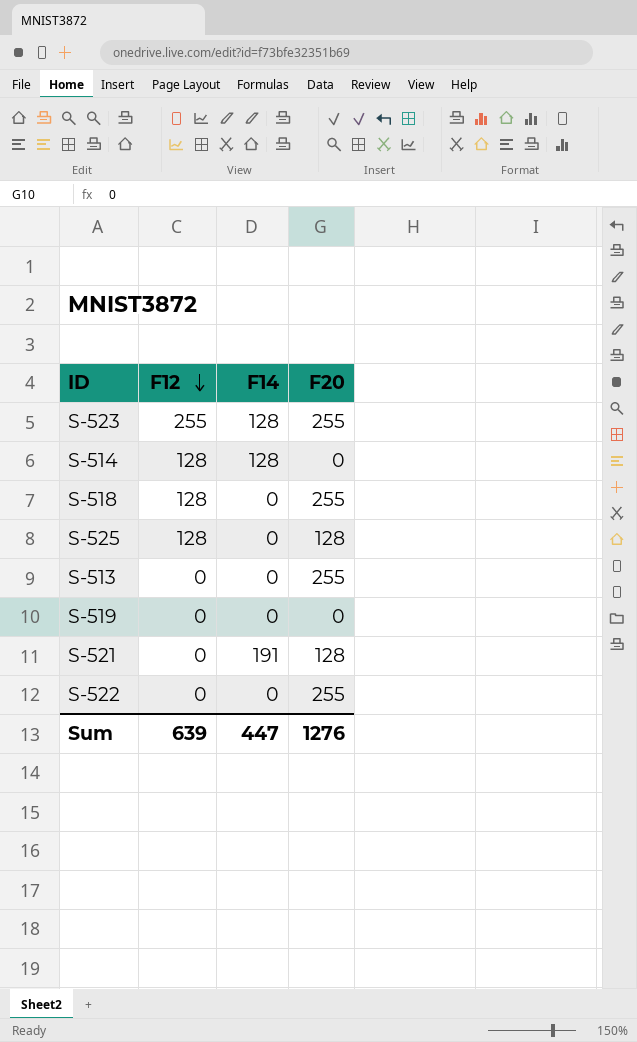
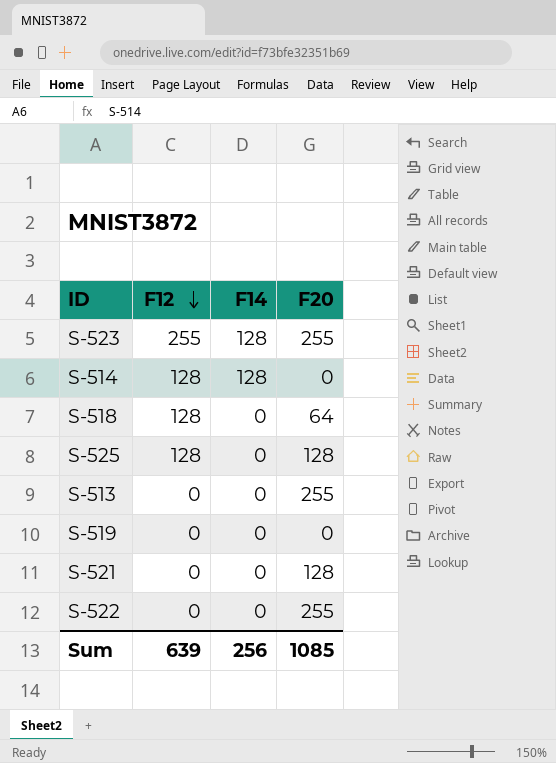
S-518 | F20: 255 -> 64
S-521 | F14: 191 -> 0
Sum | F14: 447 -> 256
Sum | F20: 1276 -> 1085

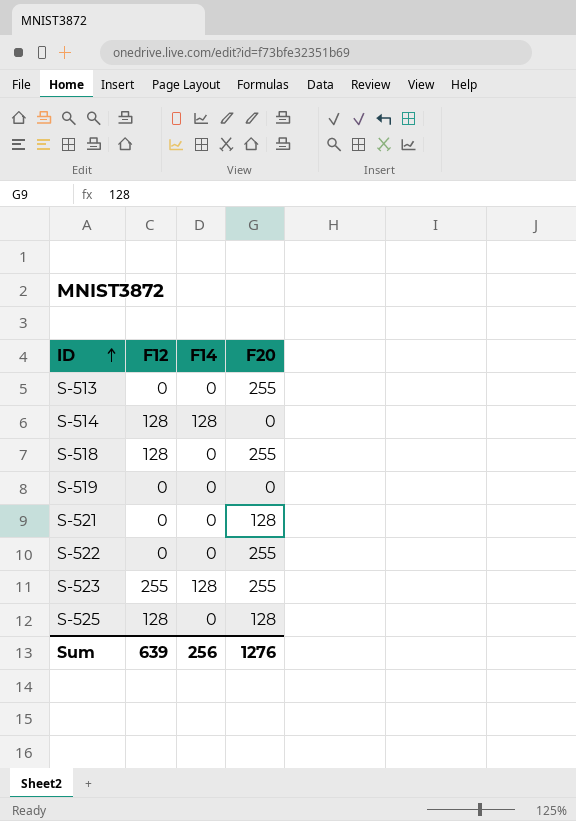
row order: F12 descending -> ID ascending
S-518 | F20: 64 -> 255
Sum | F20: 1085 -> 1276

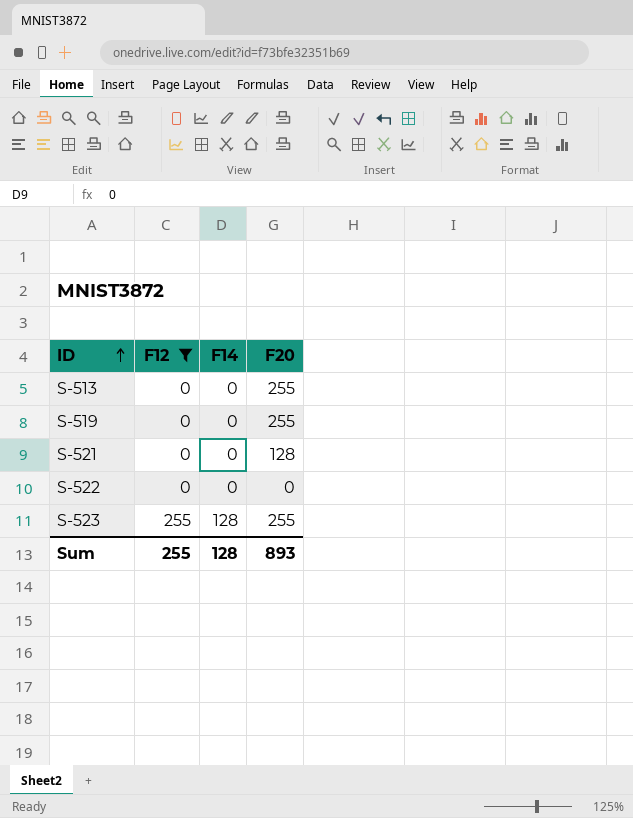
filter: none -> F12 != 128
S-519 | F20: 0 -> 255
S-522 | F20: 255 -> 0
Sum | F12: 639 -> 255
Sum | F14: 256 -> 128
Sum | F20: 1276 -> 893

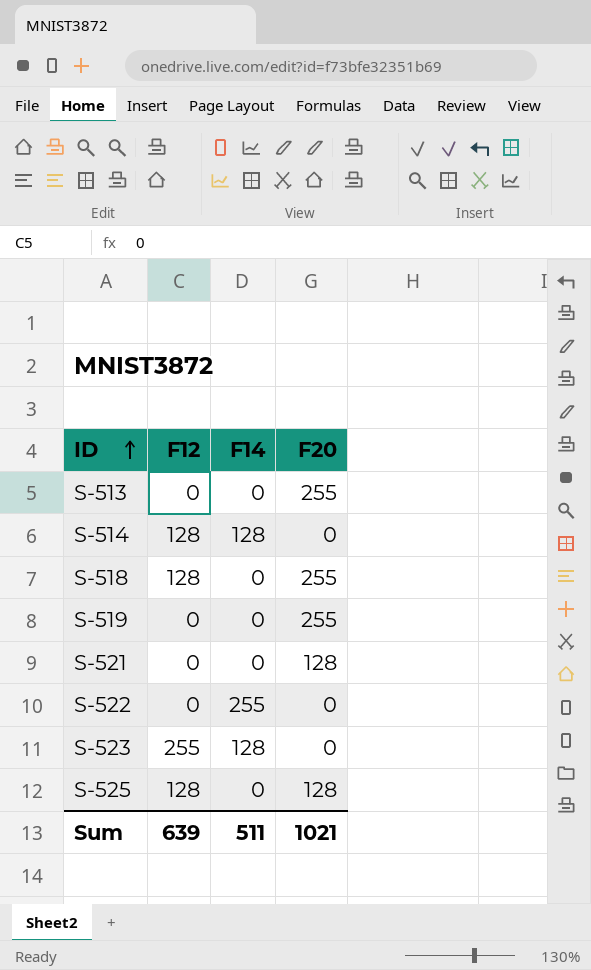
filter: F12 != 128 -> none
S-522 | F14: 0 -> 255
S-523 | F20: 255 -> 0
Sum | F12: 255 -> 639
Sum | F14: 128 -> 511
Sum | F20: 893 -> 1021

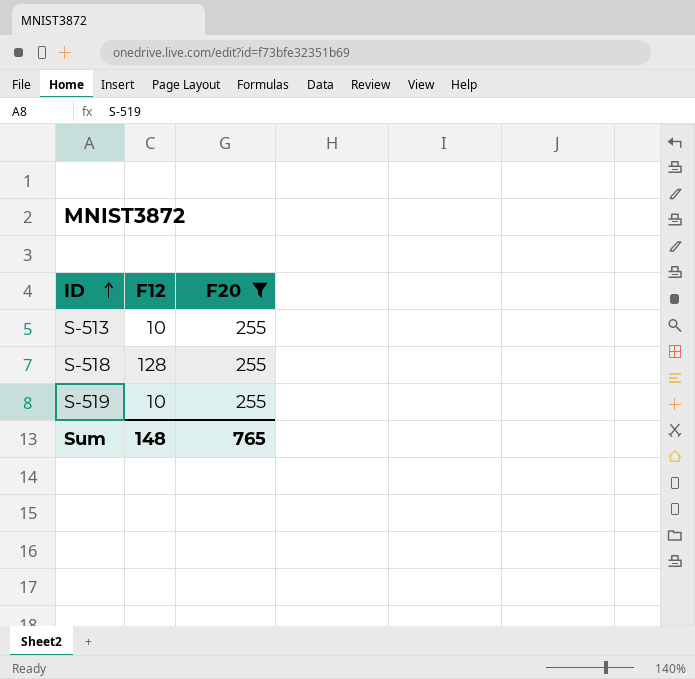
filter: none -> F20 = 255
column F14 | position: 3 -> none
S-513 | F12: 0 -> 10
S-519 | F12: 0 -> 10
Sum | F12: 639 -> 148
Sum | F20: 1021 -> 765

